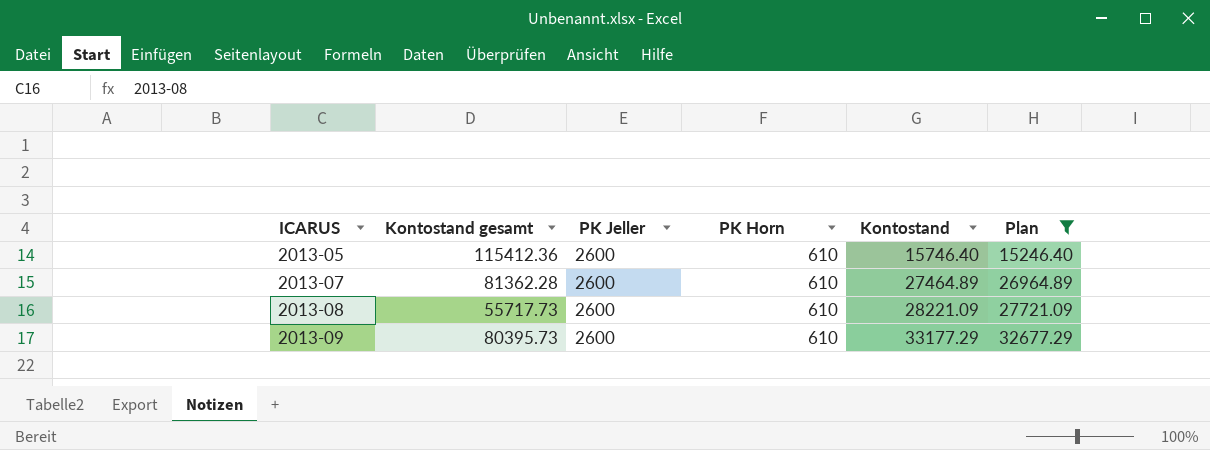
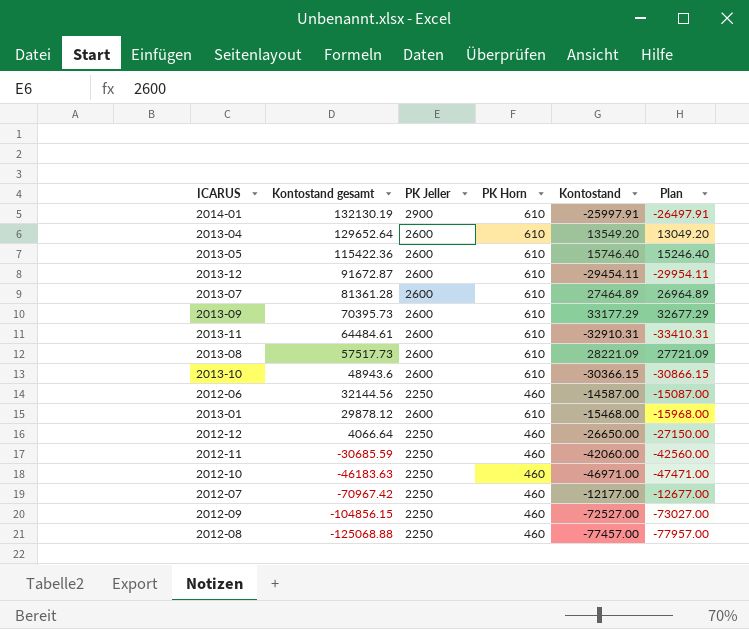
filter: Plan >= 15246.40 -> none
row order: ICARUS ascending -> Kontostand gesamt descending
2013-05 | Kontostand gesamt: 115412.36 -> 115422.36
2013-07 | Kontostand gesamt: 81362.28 -> 81361.28
2013-09 | Kontostand gesamt: 80395.73 -> 70395.73
2013-08 | Kontostand gesamt: 55717.73 -> 57517.73

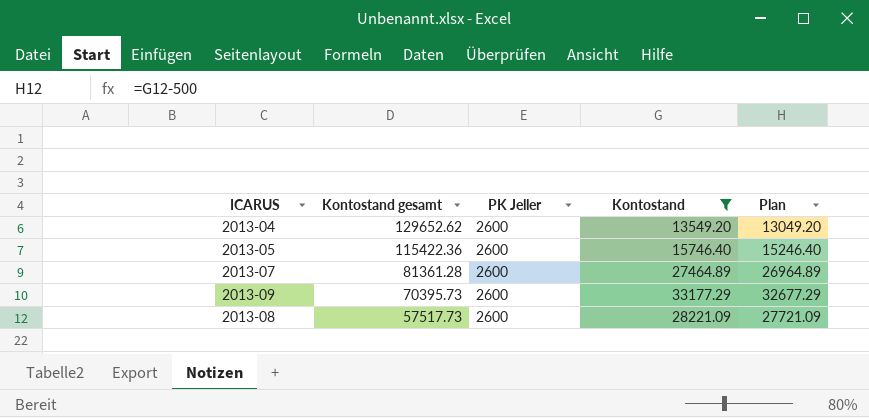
filter: none -> Kontostand >= 13549.20
column PK Horn | position: 4 -> none
2013-04 | Kontostand gesamt: 129652.64 -> 129652.62

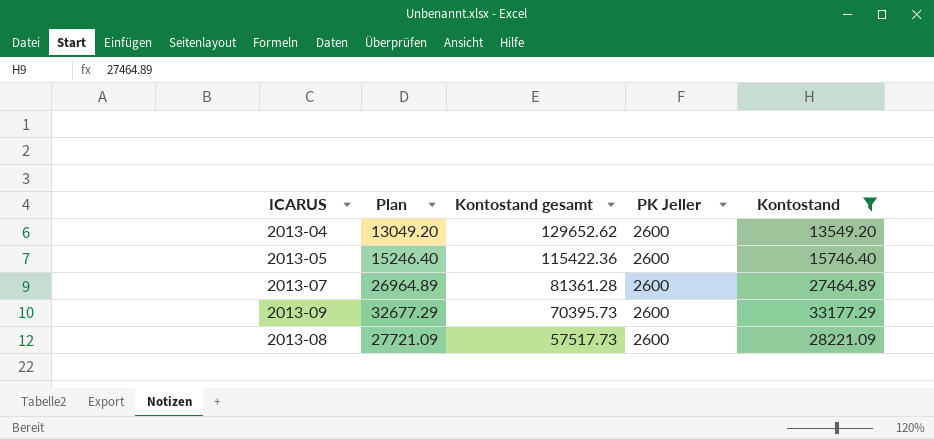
column Plan | position: 5 -> 2

